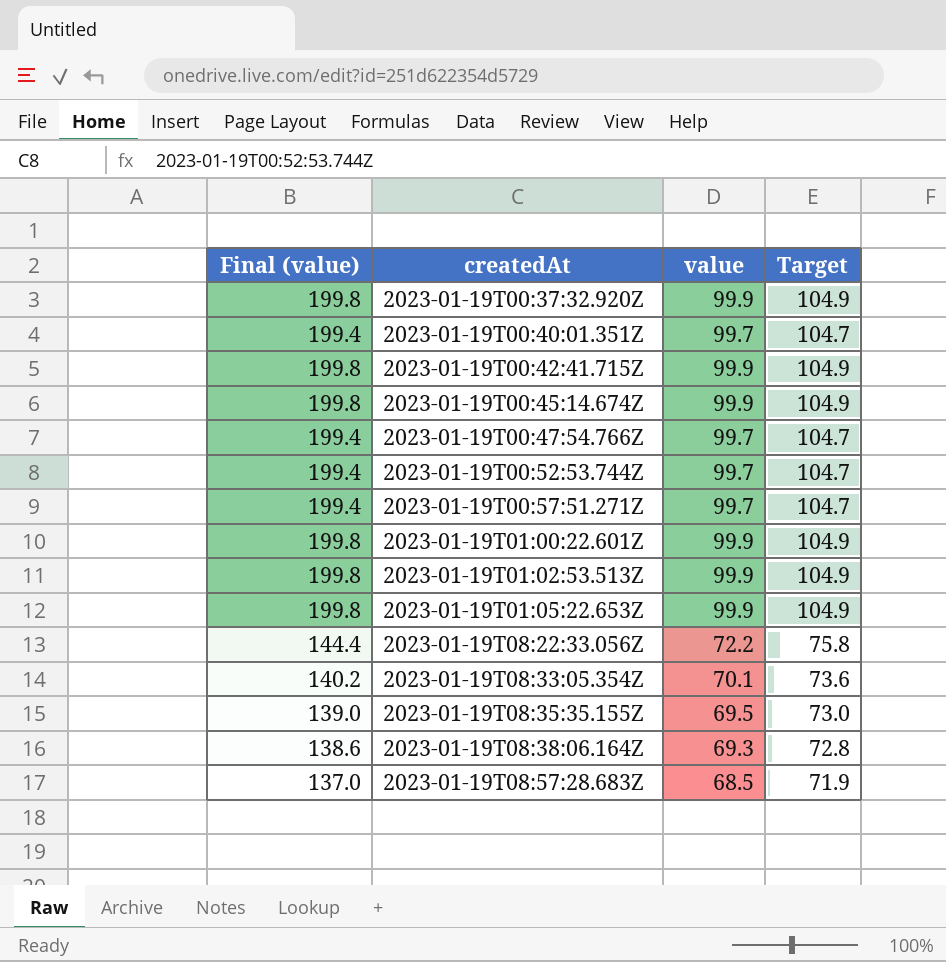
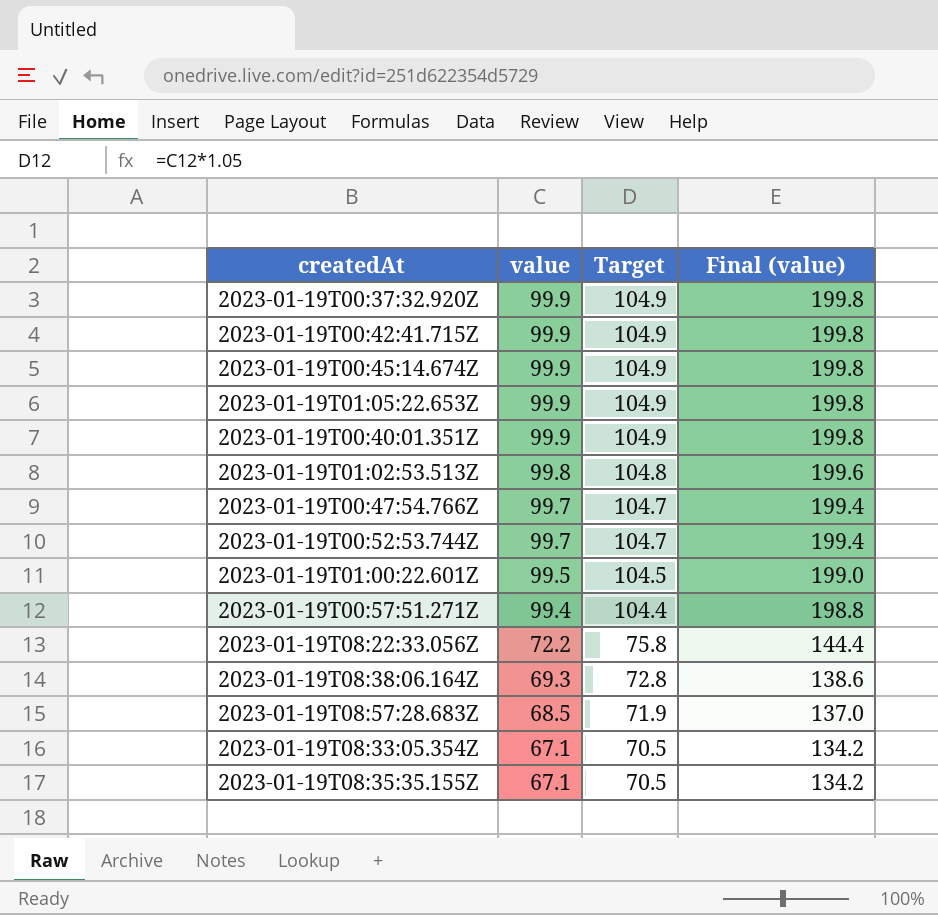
row order: createdAt ascending -> value descending
column Final (value) | position: 1 -> 4
2023-01-19T00:40:01.351Z | value: 99.7 -> 99.9
2023-01-19T00:40:01.351Z | Target: 104.7 -> 104.9
2023-01-19T00:40:01.351Z | Final (value): 199.4 -> 199.8
2023-01-19T01:02:53.513Z | value: 99.9 -> 99.8
2023-01-19T01:02:53.513Z | Target: 104.9 -> 104.8
2023-01-19T01:02:53.513Z | Final (value): 199.8 -> 199.6
2023-01-19T01:00:22.601Z | value: 99.9 -> 99.5
2023-01-19T01:00:22.601Z | Target: 104.9 -> 104.5
2023-01-19T01:00:22.601Z | Final (value): 199.8 -> 199.0
2023-01-19T00:57:51.271Z | value: 99.7 -> 99.4
2023-01-19T00:57:51.271Z | Target: 104.7 -> 104.4
2023-01-19T00:57:51.271Z | Final (value): 199.4 -> 198.8
2023-01-19T08:33:05.354Z | value: 70.1 -> 67.1
2023-01-19T08:33:05.354Z | Target: 73.6 -> 70.5
2023-01-19T08:33:05.354Z | Final (value): 140.2 -> 134.2
2023-01-19T08:35:35.155Z | value: 69.5 -> 67.1
2023-01-19T08:35:35.155Z | Target: 73.0 -> 70.5
2023-01-19T08:35:35.155Z | Final (value): 139.0 -> 134.2

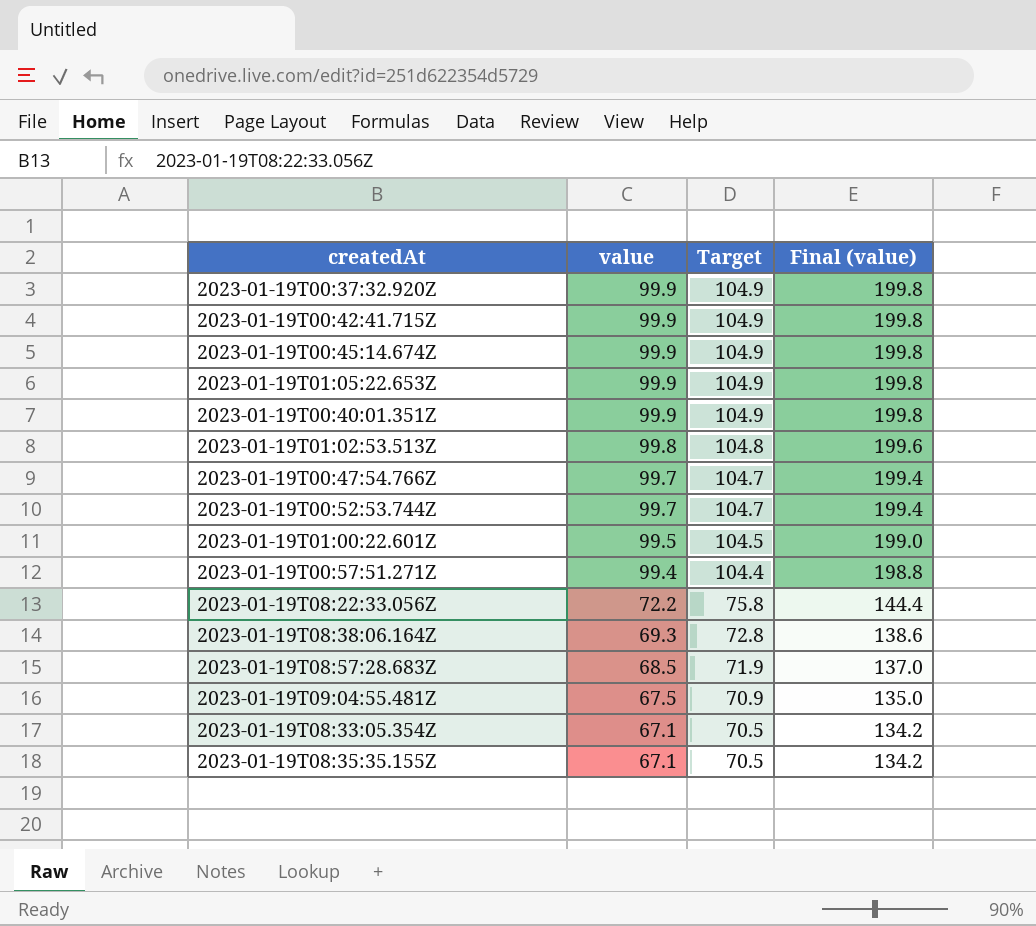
row 2023-01-19T09:04:55.481Z: none -> 67.5 | 70.9 | 135.0

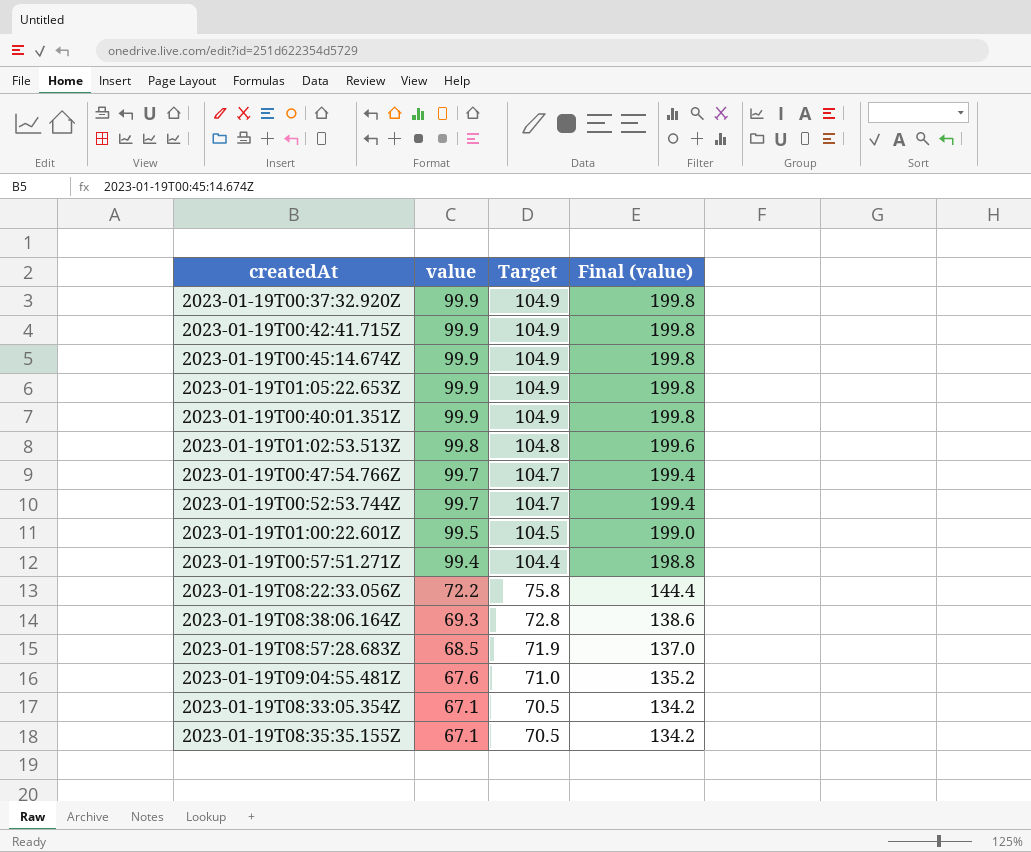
2023-01-19T09:04:55.481Z | value: 67.5 -> 67.6
2023-01-19T09:04:55.481Z | Target: 70.9 -> 71.0
2023-01-19T09:04:55.481Z | Final (value): 135.0 -> 135.2

